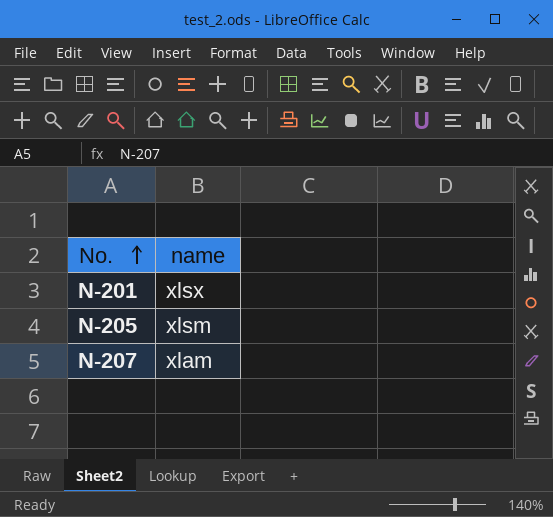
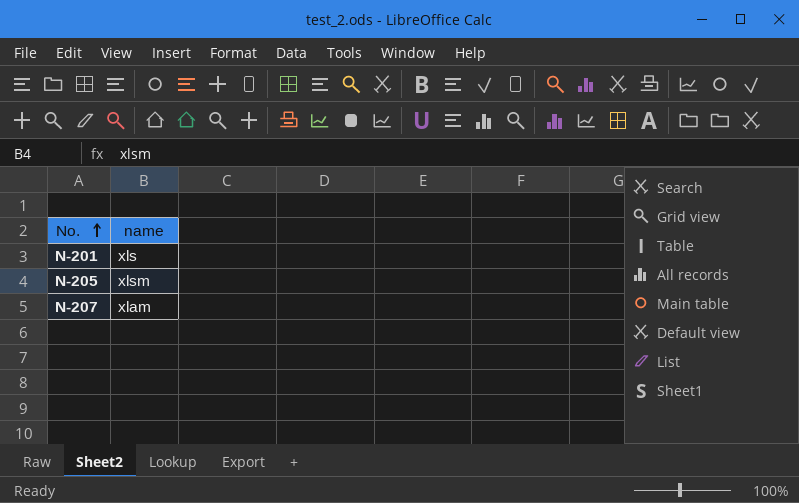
N-201 | name: xlsx -> xls

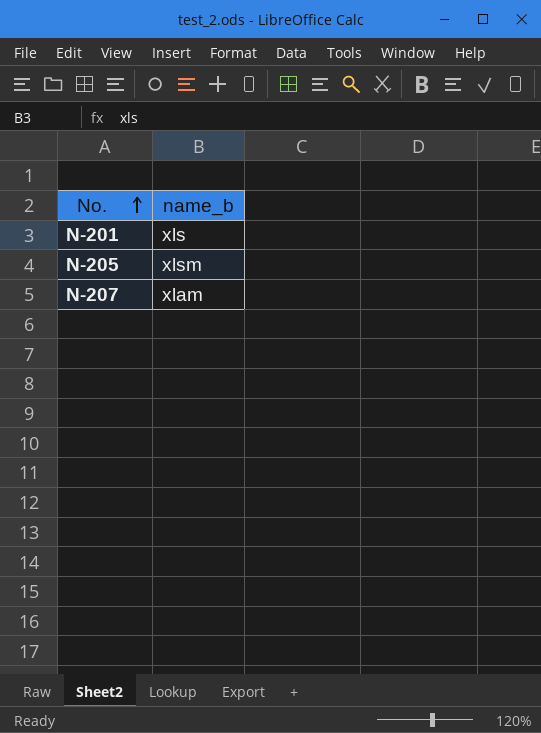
column name: name -> name_b

